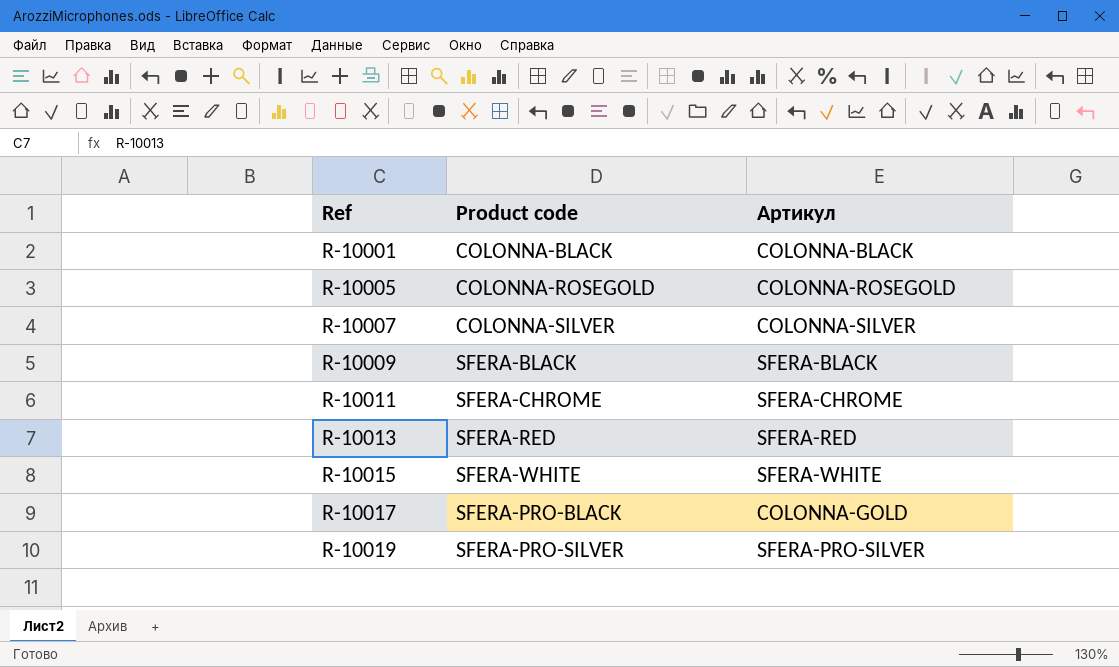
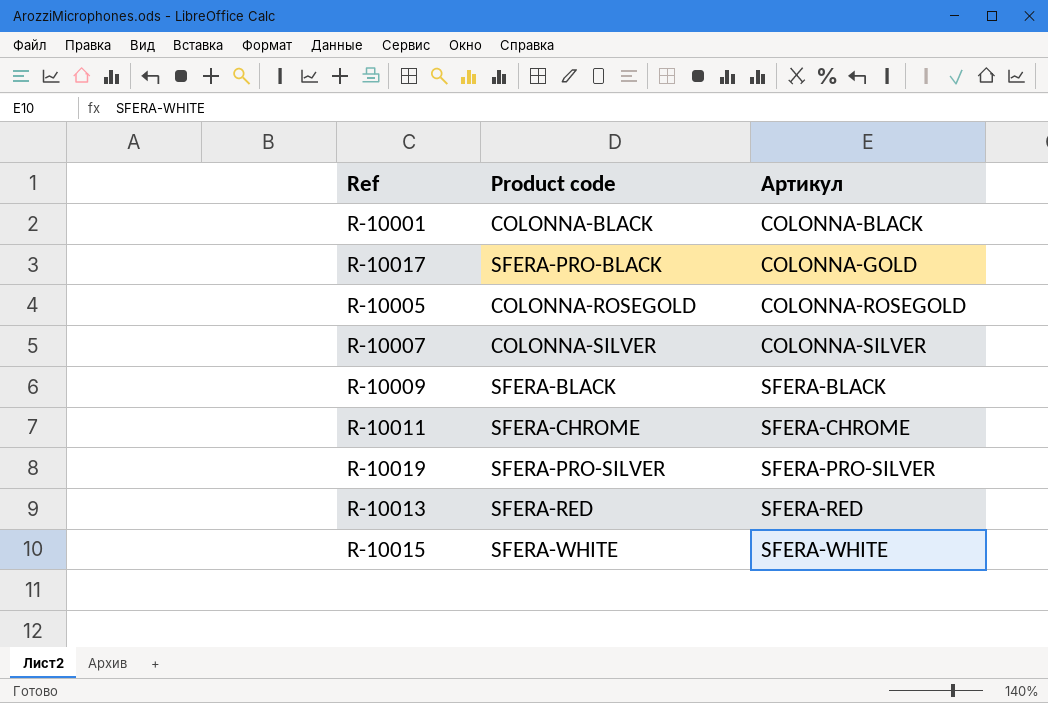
row order: Ref ascending -> Артикул ascending

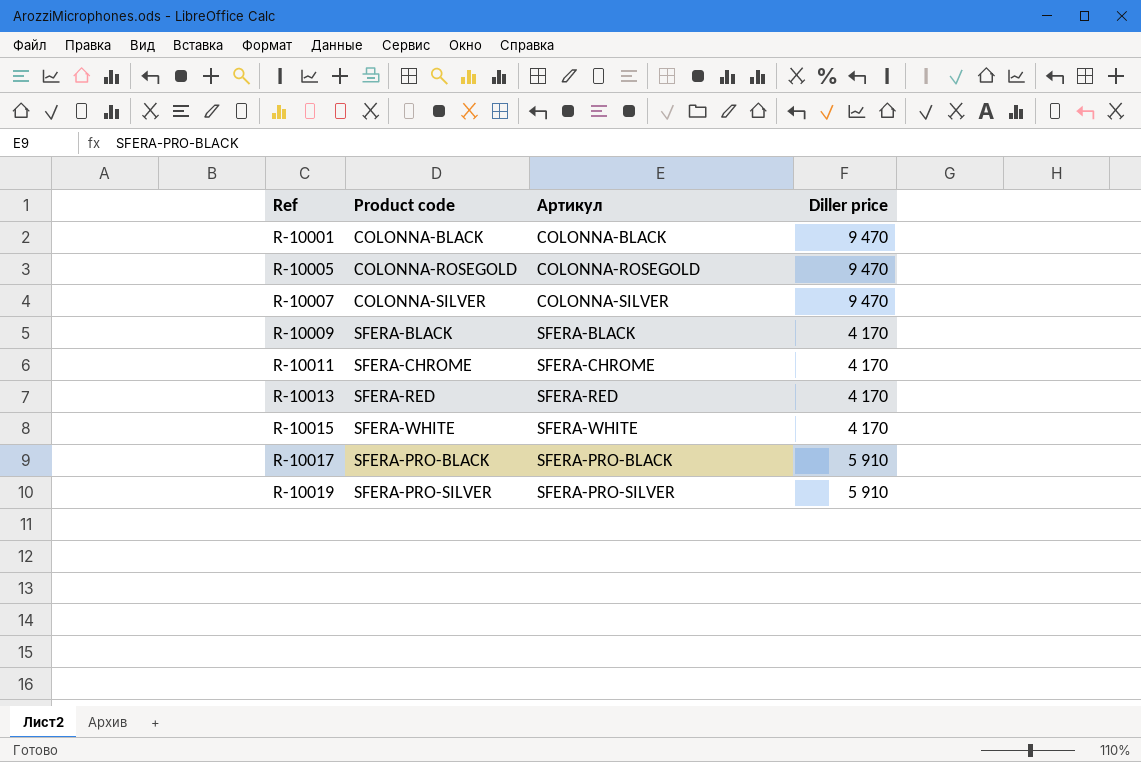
row order: Артикул ascending -> Ref ascending
column Diller price | position: none -> 4
R-10017 | Артикул: COLONNA-GOLD -> SFERA-PRO-BLACK

